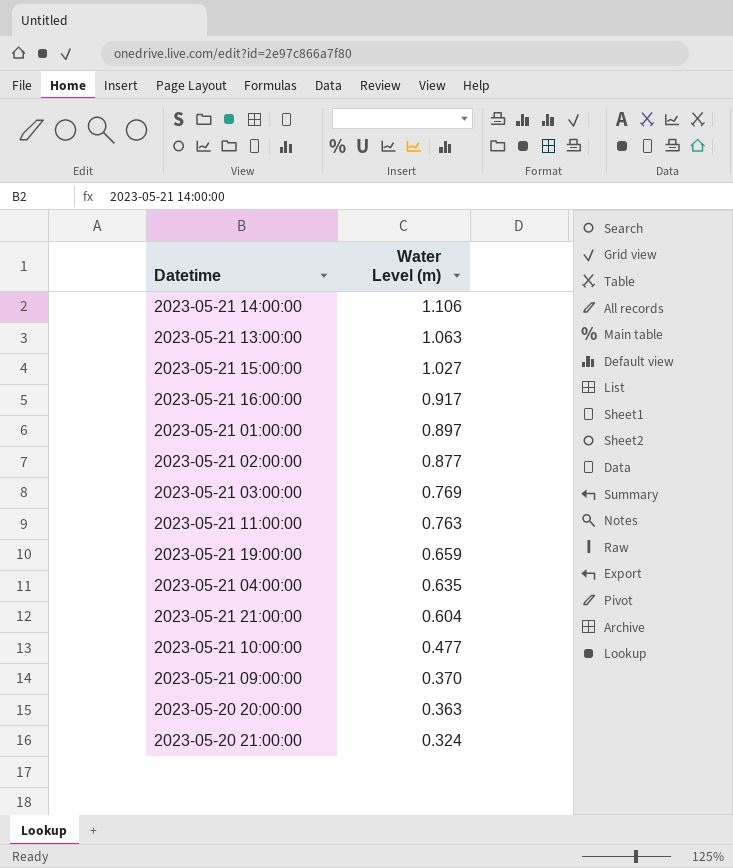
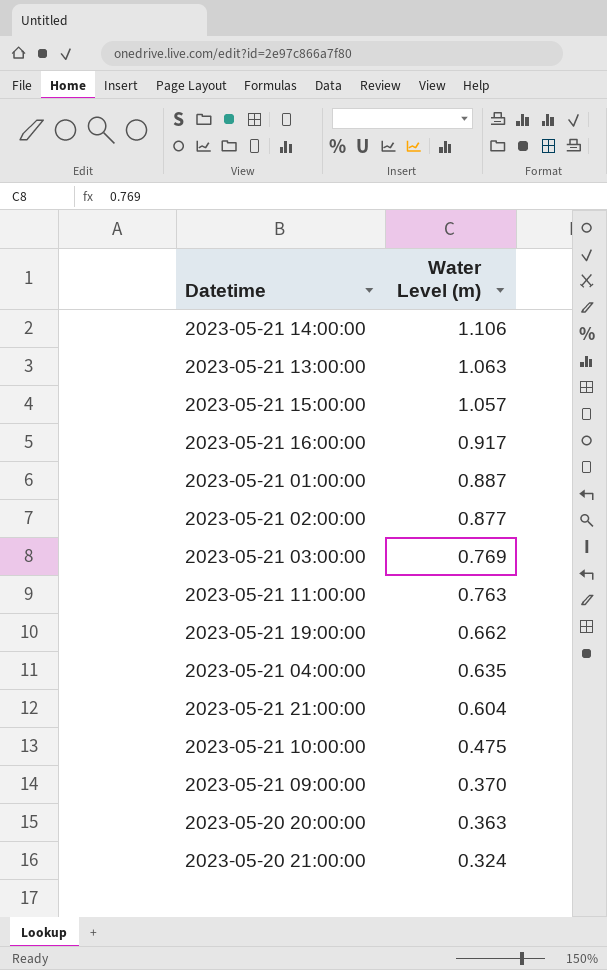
2023-05-21 15:00:00 | Water Level (m): 1.027 -> 1.057
2023-05-21 01:00:00 | Water Level (m): 0.897 -> 0.887
2023-05-21 19:00:00 | Water Level (m): 0.659 -> 0.662
2023-05-21 10:00:00 | Water Level (m): 0.477 -> 0.475

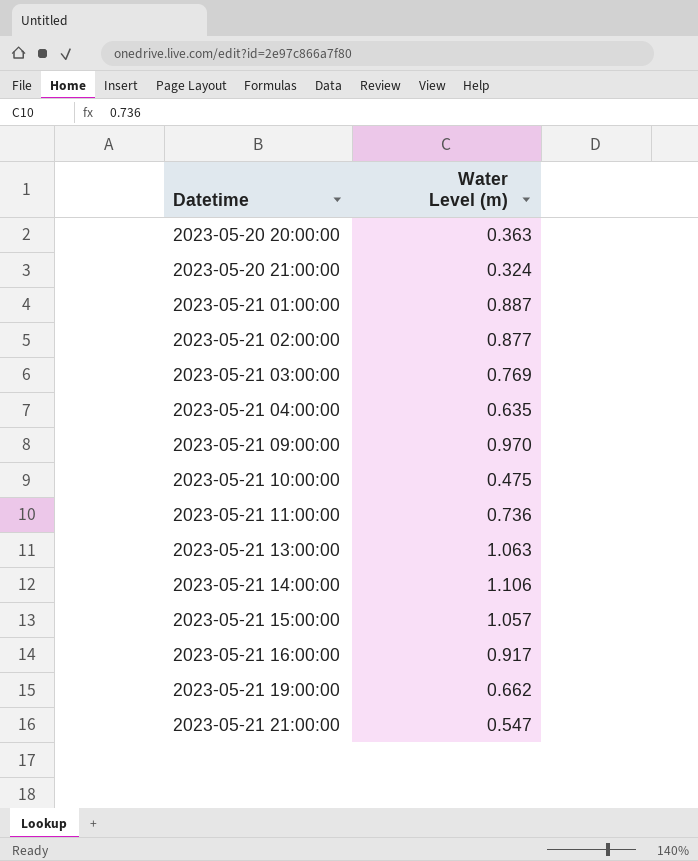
row order: Water Level (m) descending -> Datetime ascending
2023-05-21 09:00:00 | Water Level (m): 0.370 -> 0.970
2023-05-21 11:00:00 | Water Level (m): 0.763 -> 0.736
2023-05-21 21:00:00 | Water Level (m): 0.604 -> 0.547

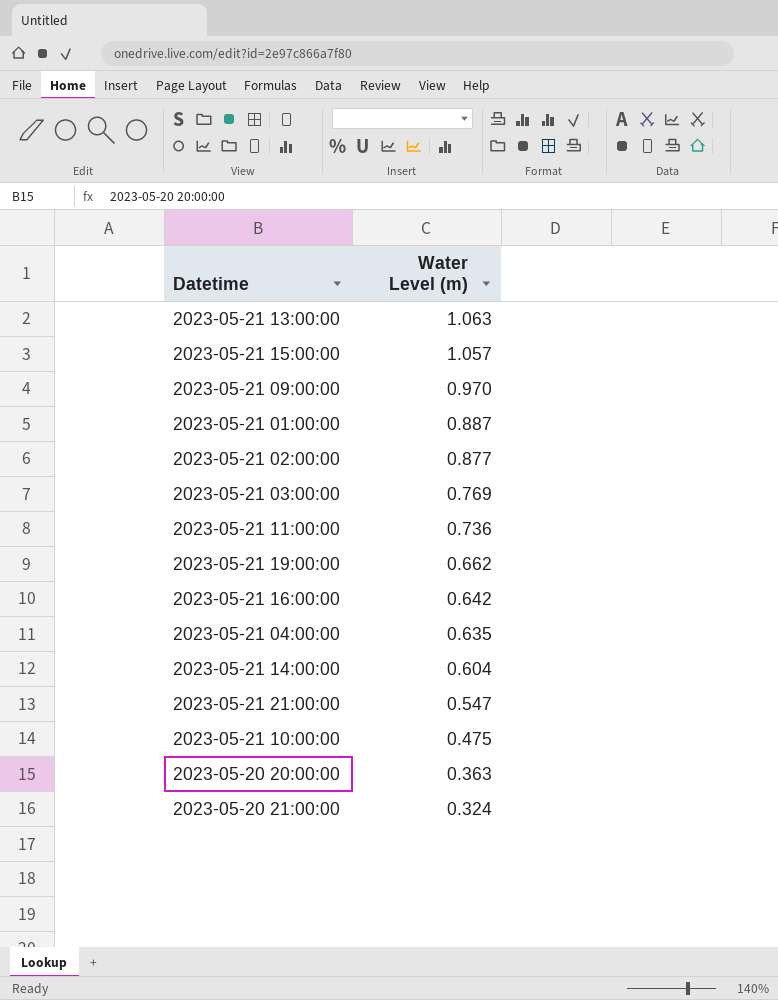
row order: Datetime ascending -> Water Level (m) descending
2023-05-21 16:00:00 | Water Level (m): 0.917 -> 0.642
2023-05-21 14:00:00 | Water Level (m): 1.106 -> 0.604

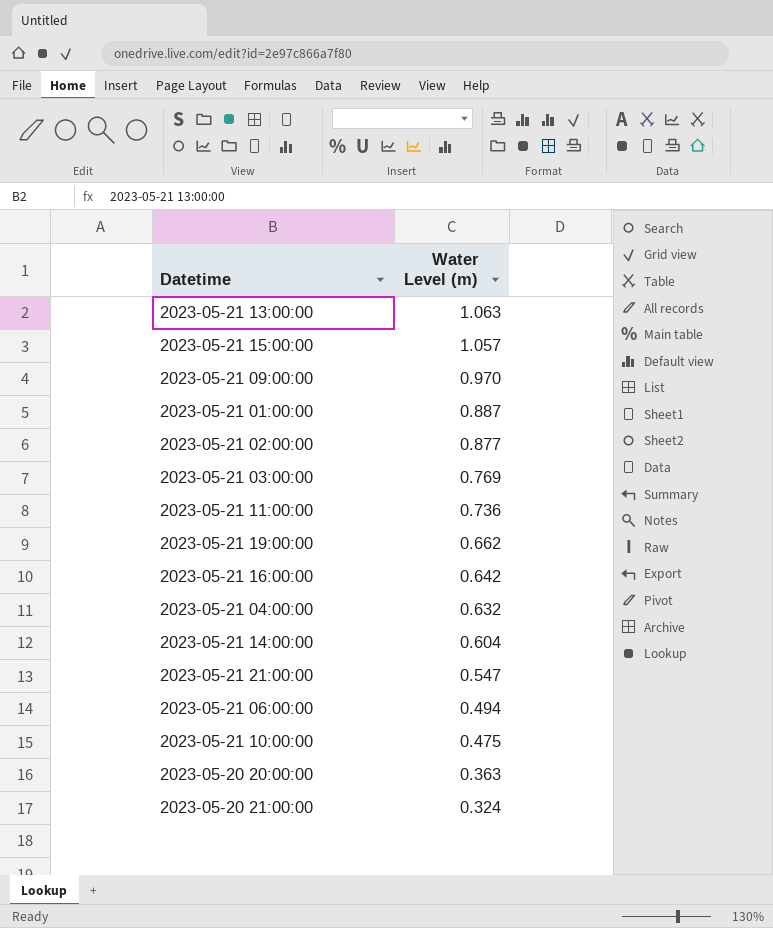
2023-05-21 04:00:00 | Water Level (m): 0.635 -> 0.632
row 2023-05-21 06:00:00: none -> 0.494

